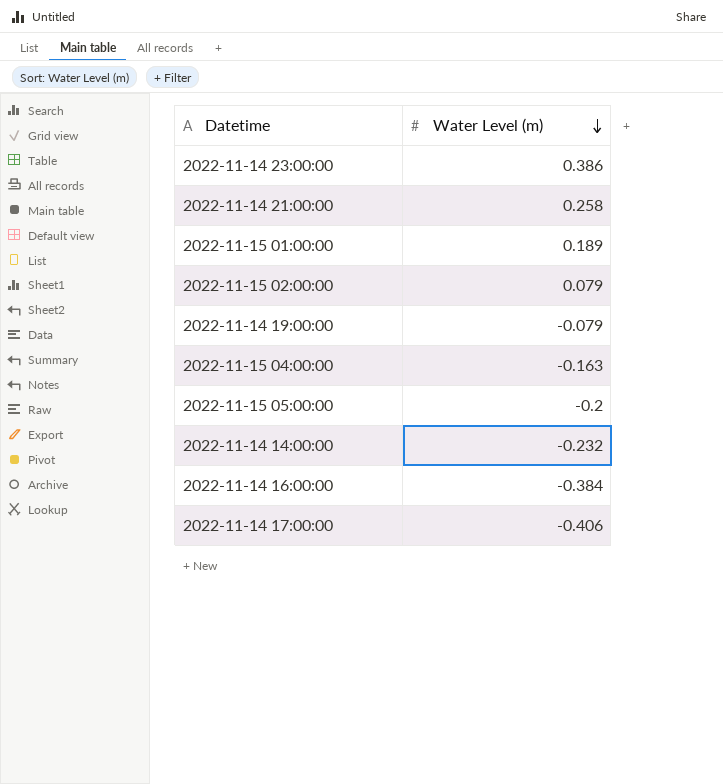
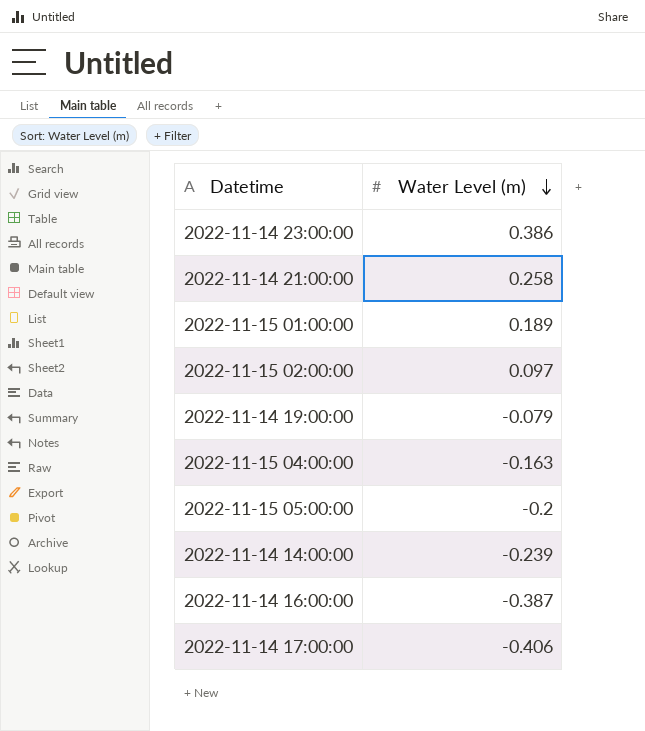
2022-11-15 02:00:00 | Water Level (m): 0.079 -> 0.097
2022-11-14 14:00:00 | Water Level (m): -0.232 -> -0.239
2022-11-14 16:00:00 | Water Level (m): -0.384 -> -0.387

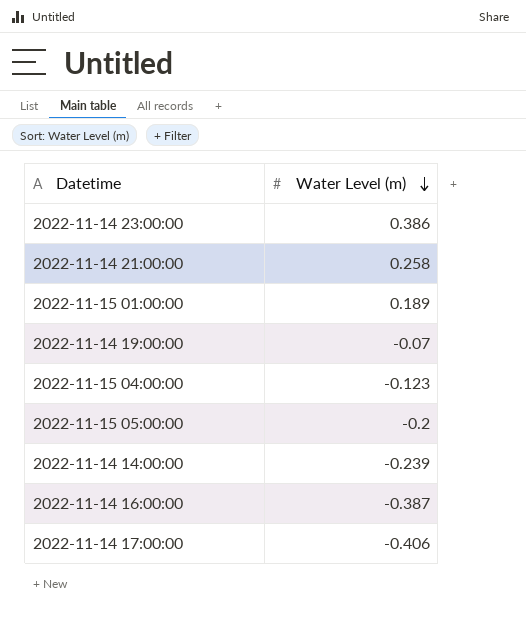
row 2022-11-15 02:00:00: 0.097 -> none
2022-11-14 19:00:00 | Water Level (m): -0.079 -> -0.07
2022-11-15 04:00:00 | Water Level (m): -0.163 -> -0.123

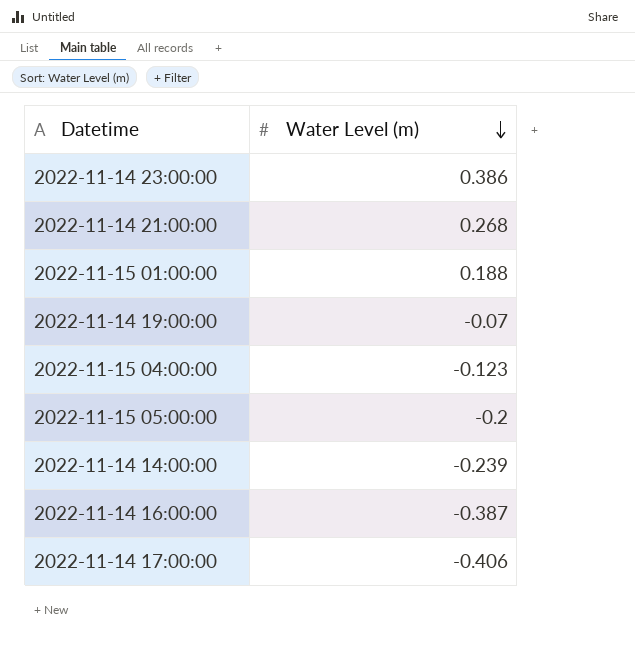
2022-11-14 21:00:00 | Water Level (m): 0.258 -> 0.268
2022-11-15 01:00:00 | Water Level (m): 0.189 -> 0.188

